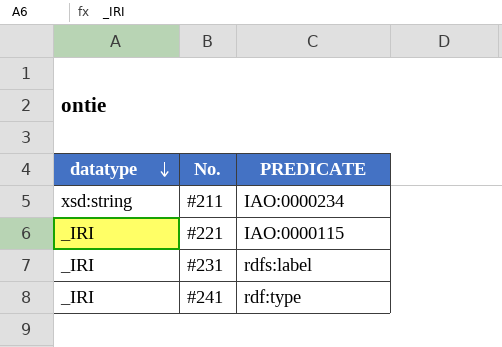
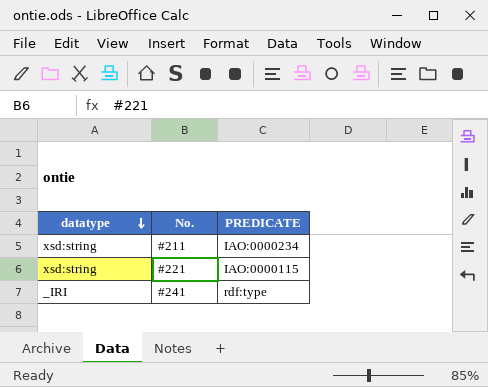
row #231: _IRI | rdfs:label -> none
#221 | datatype: _IRI -> xsd:string

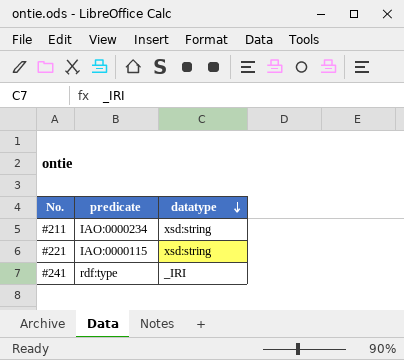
column name: PREDICATE -> predicate
column datatype | position: 1 -> 3

